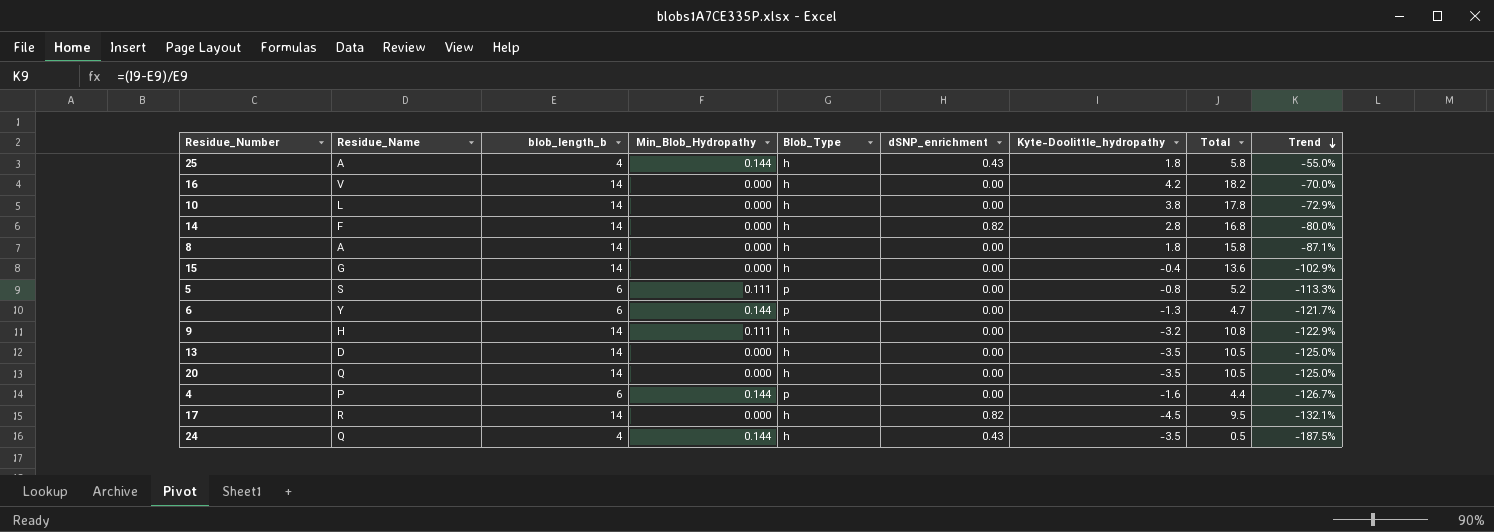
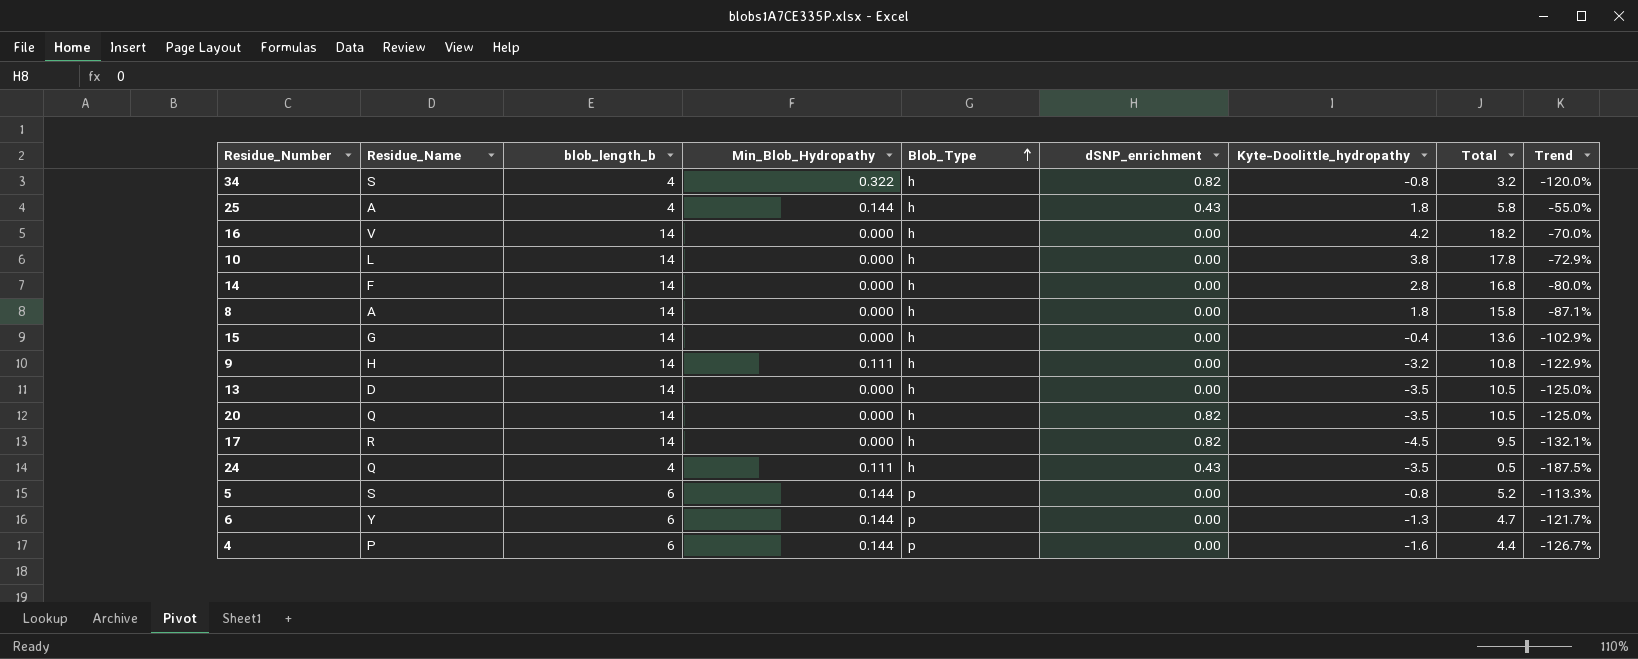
row order: Trend descending -> Blob_Type ascending
row 34: none -> S | 4 | 0.322 | h | 0.82 | -0.8 | 3.2 | -120.0%
14 | dSNP_enrichment: 0.82 -> 0.00
20 | dSNP_enrichment: 0.00 -> 0.82
24 | Min_Blob_Hydropathy: 0.144 -> 0.111
5 | Min_Blob_Hydropathy: 0.111 -> 0.144

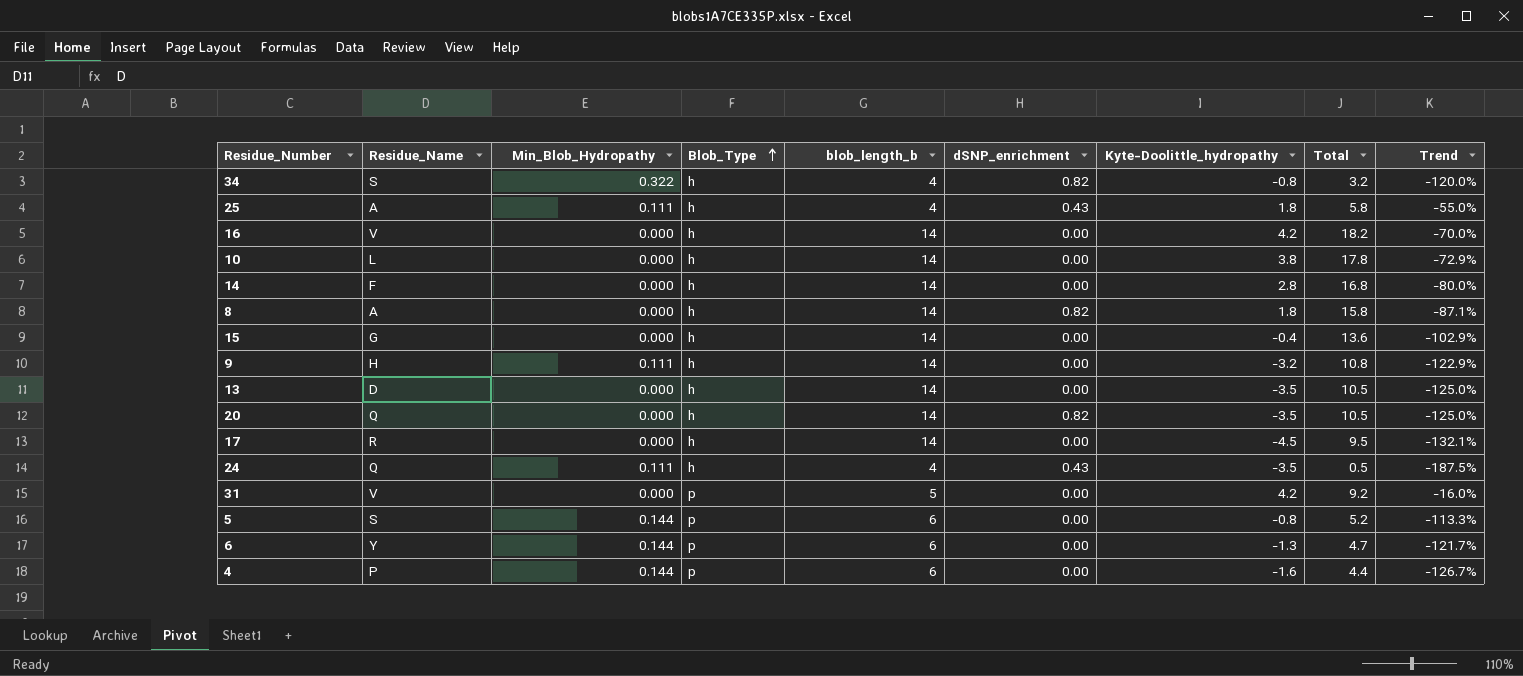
column blob_length_b | position: 3 -> 5
25 | Min_Blob_Hydropathy: 0.144 -> 0.111
8 | dSNP_enrichment: 0.00 -> 0.82
17 | dSNP_enrichment: 0.82 -> 0.00
row 31: none -> V | 0.000 | p | 5 | 0.00 | 4.2 | 9.2 | -16.0%

